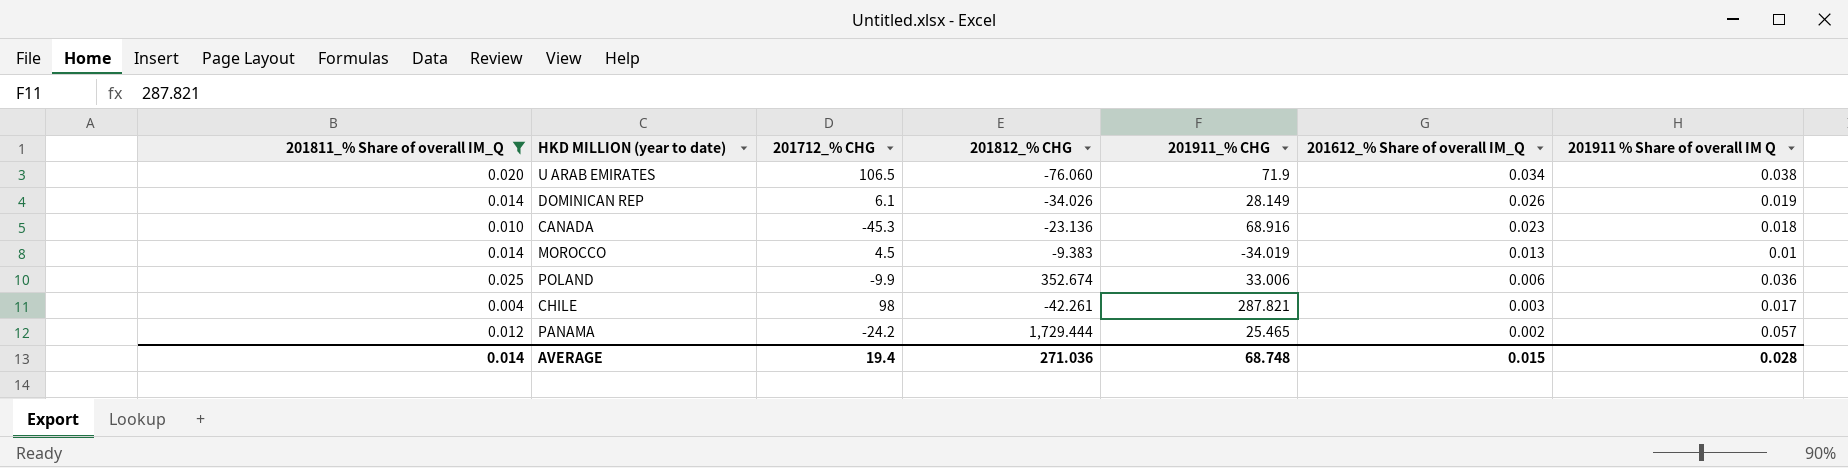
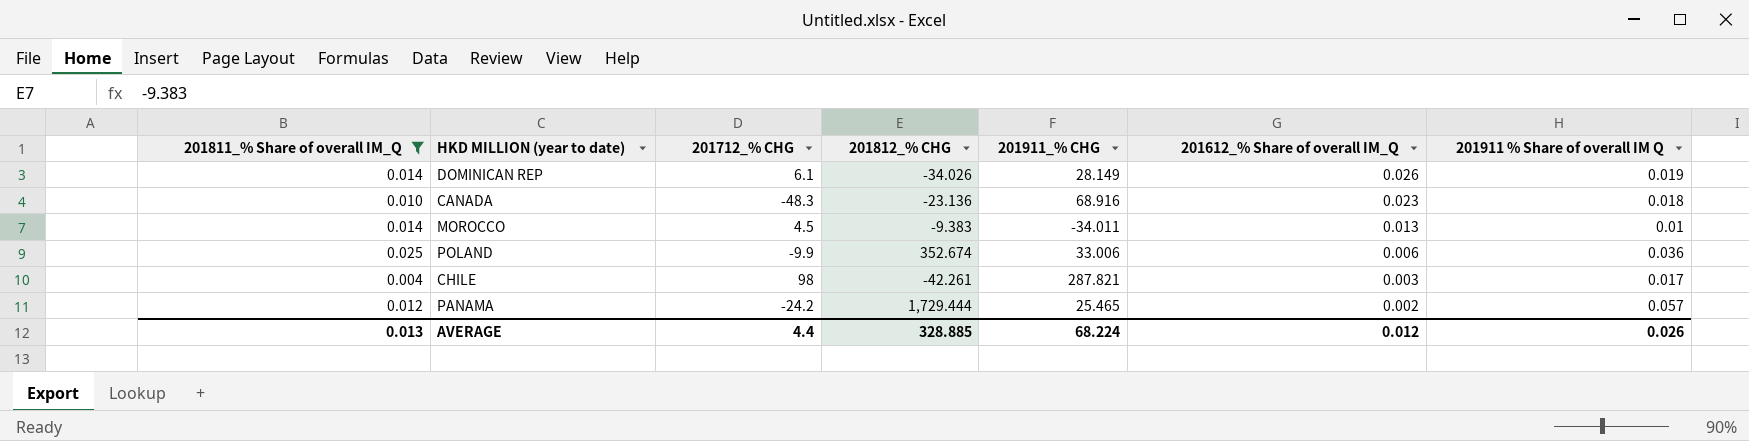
row U ARAB EMIRATES: 0.020 | 106.5 | -76.060 | 71.9 | 0.034 | 0.038 -> none
CANADA | 201712_% CHG: -45.3 -> -48.3
MOROCCO | 201911_% CHG: -34.019 -> -34.011
AVERAGE | 201811_% Share of overall IM_Q: 0.014 -> 0.013
AVERAGE | 201712_% CHG: 19.4 -> 4.4
AVERAGE | 201812_% CHG: 271.036 -> 328.885
AVERAGE | 201911_% CHG: 68.748 -> 68.224
AVERAGE | 201612_% Share of overall IM_Q: 0.015 -> 0.012
AVERAGE | 201911 % Share of overall IM Q: 0.028 -> 0.026

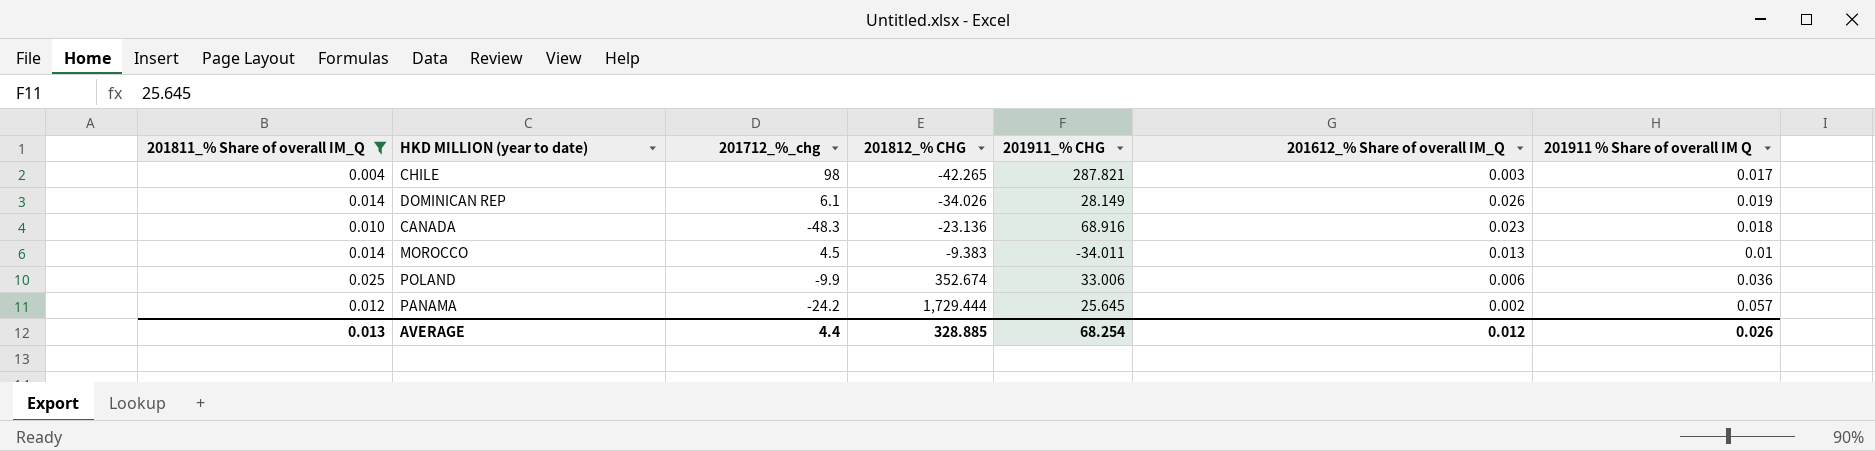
row order: 201612_% Share of overall IM_Q descending -> 201812_% CHG ascending
column name: 201712_% CHG -> 201712_%_chg
CHILE | 201812_% CHG: -42.261 -> -42.265
PANAMA | 201911_% CHG: 25.465 -> 25.645
AVERAGE | 201911_% CHG: 68.224 -> 68.254

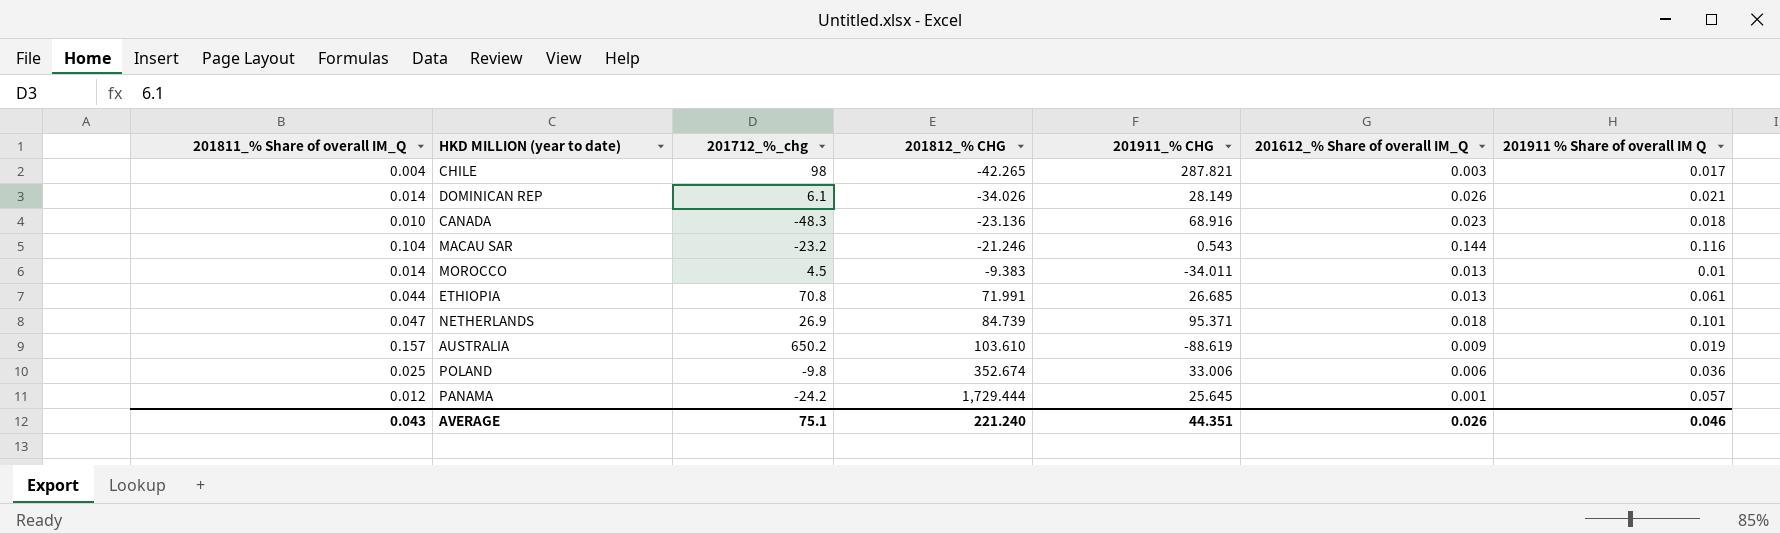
filter: 201811_% Share of overall IM_Q <= 0.025 -> none
DOMINICAN REP | 201911 % Share of overall IM Q: 0.019 -> 0.021
POLAND | 201712_%_chg: -9.9 -> -9.8
PANAMA | 201612_% Share of overall IM_Q: 0.002 -> 0.001
AVERAGE | 201811_% Share of overall IM_Q: 0.013 -> 0.043
AVERAGE | 201712_%_chg: 4.4 -> 75.1
AVERAGE | 201812_% CHG: 328.885 -> 221.240
AVERAGE | 201911_% CHG: 68.254 -> 44.351
AVERAGE | 201612_% Share of overall IM_Q: 0.012 -> 0.026
AVERAGE | 201911 % Share of overall IM Q: 0.026 -> 0.046

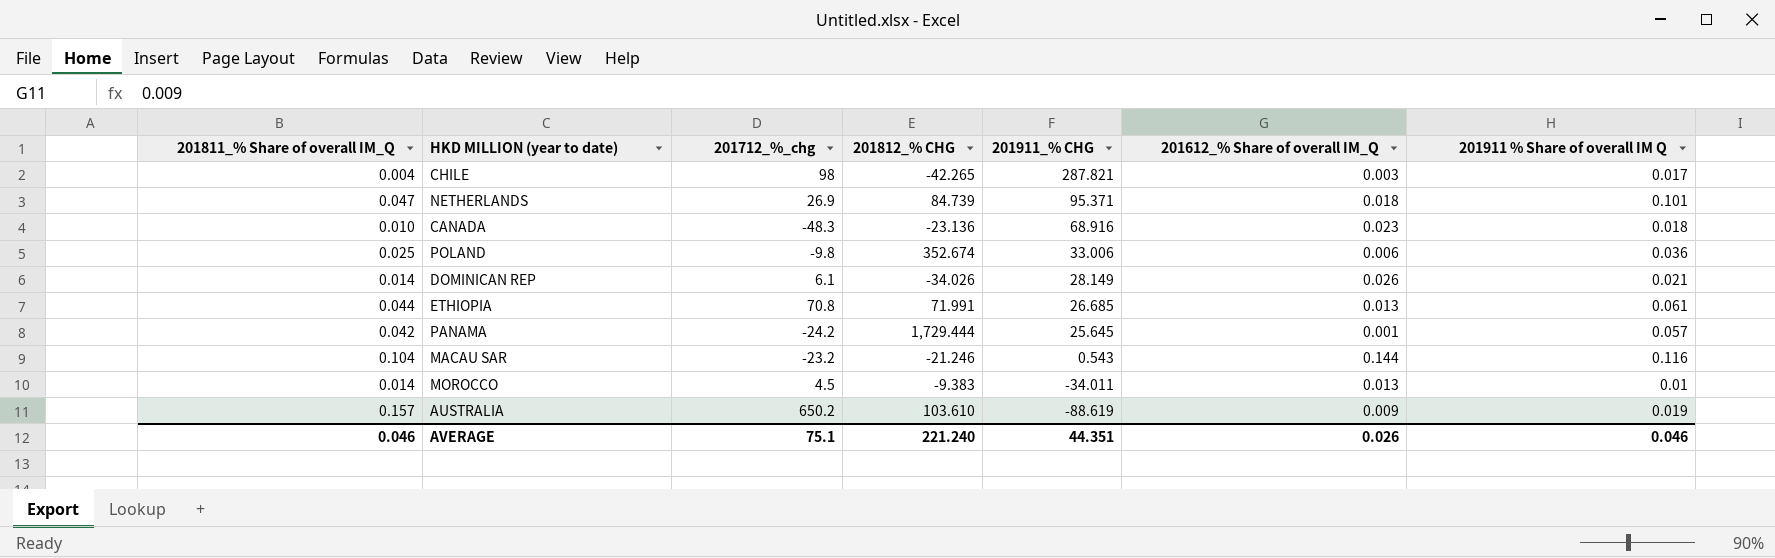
row order: 201812_% CHG ascending -> 201911_% CHG descending
PANAMA | 201811_% Share of overall IM_Q: 0.012 -> 0.042
AVERAGE | 201811_% Share of overall IM_Q: 0.043 -> 0.046

